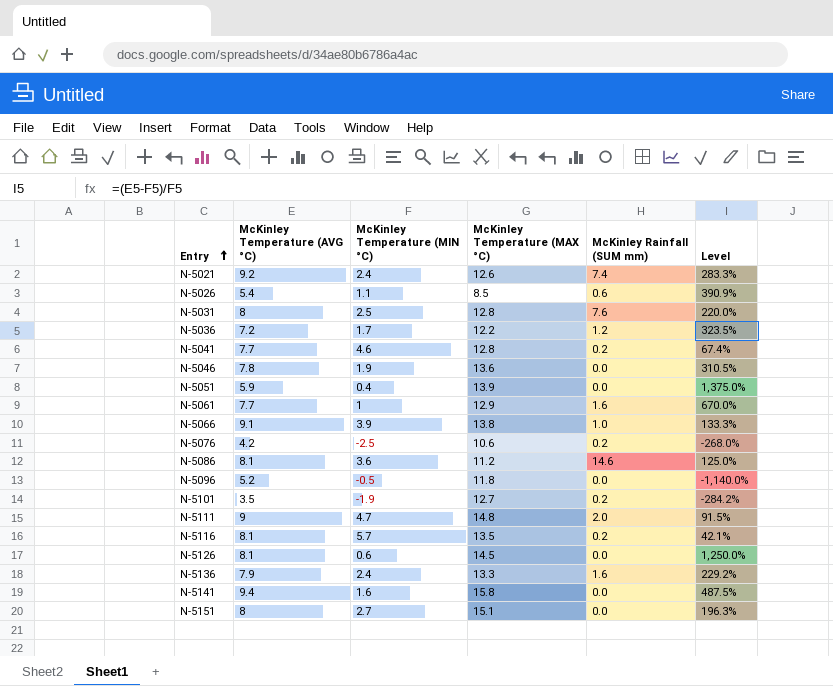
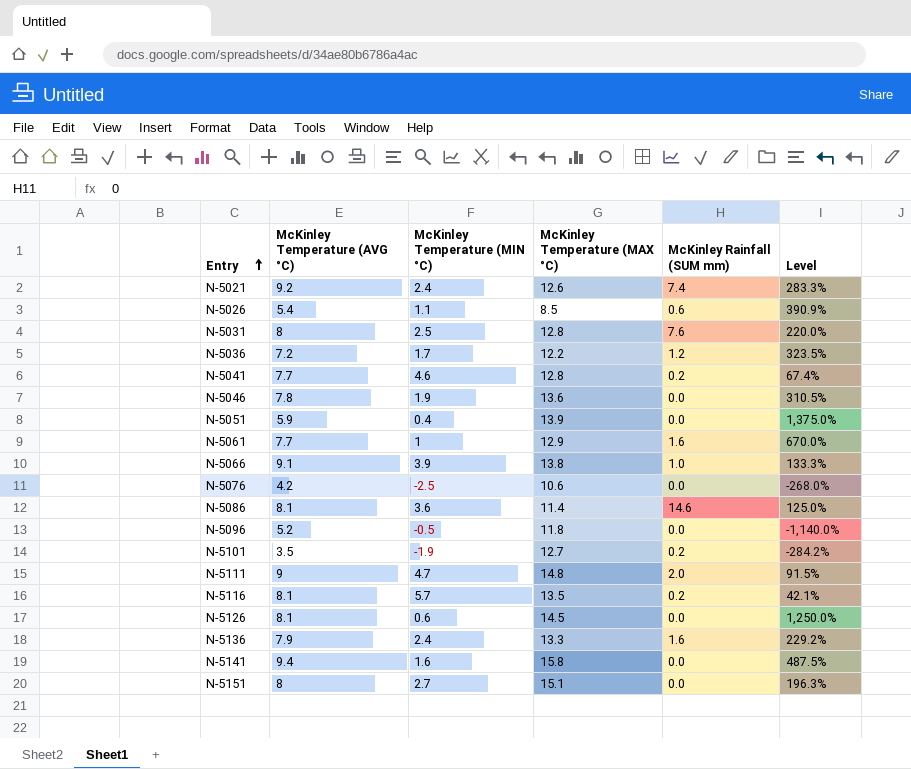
N-5076 | McKinley Rainfall (SUM mm): 0.2 -> 0.0
N-5086 | McKinley Temperature (MAX °C): 11.2 -> 11.4

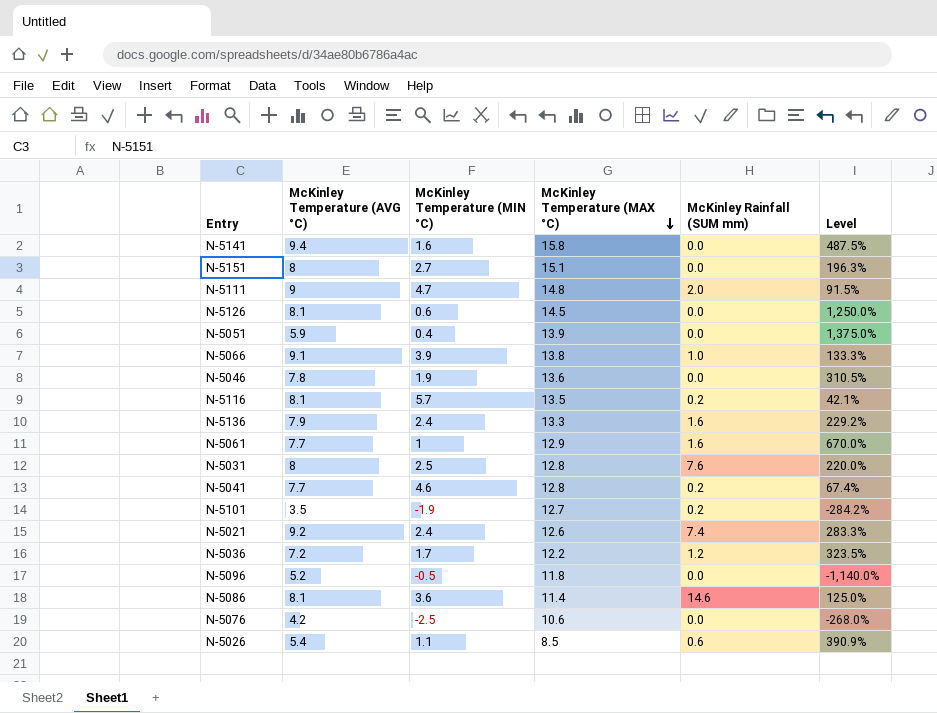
row order: Entry ascending -> McKinley Temperature (MAX °C) descending

